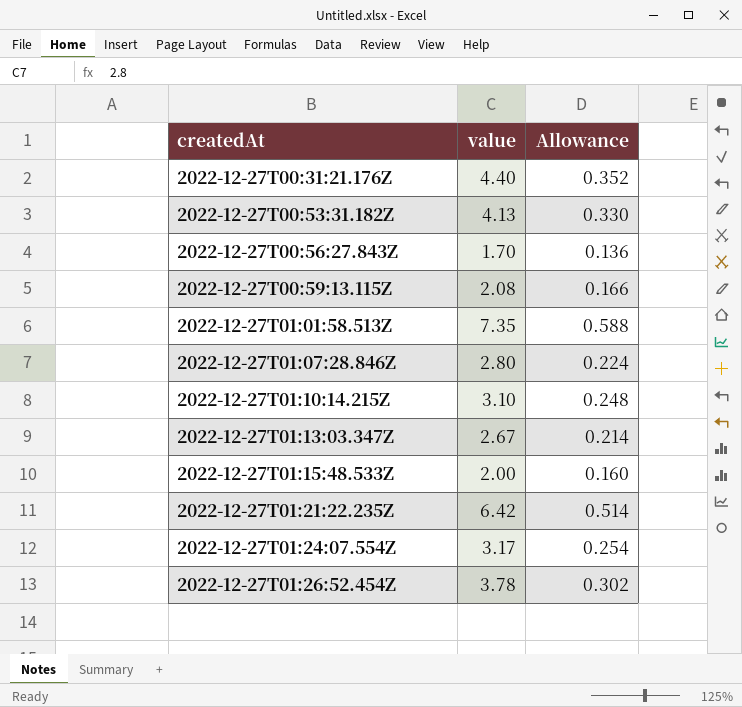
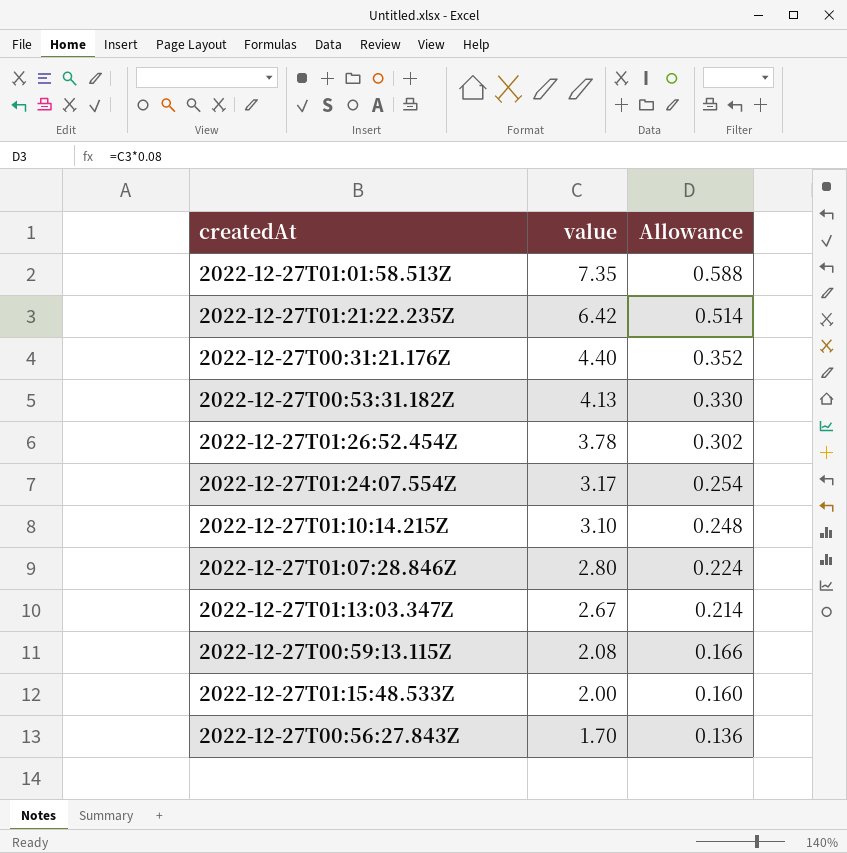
row order: createdAt ascending -> value descending

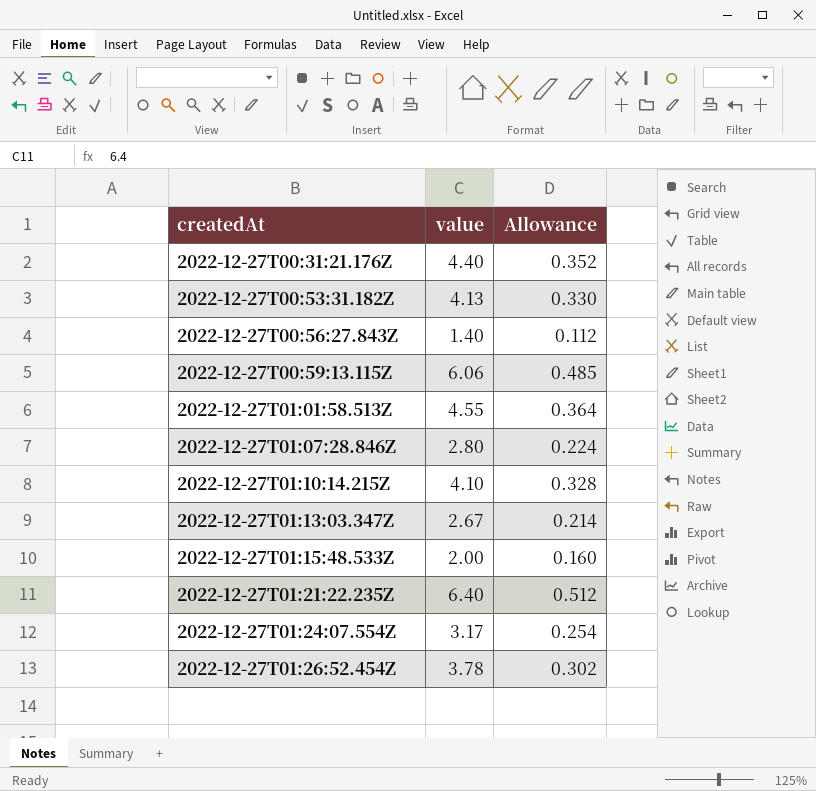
row order: value descending -> createdAt ascending
2022-12-27T00:56:27.843Z | value: 1.70 -> 1.40
2022-12-27T00:56:27.843Z | Allowance: 0.136 -> 0.112
2022-12-27T00:59:13.115Z | value: 2.08 -> 6.06
2022-12-27T00:59:13.115Z | Allowance: 0.166 -> 0.485
2022-12-27T01:01:58.513Z | value: 7.35 -> 4.55
2022-12-27T01:01:58.513Z | Allowance: 0.588 -> 0.364
2022-12-27T01:10:14.215Z | value: 3.10 -> 4.10
2022-12-27T01:10:14.215Z | Allowance: 0.248 -> 0.328
2022-12-27T01:21:22.235Z | value: 6.42 -> 6.40
2022-12-27T01:21:22.235Z | Allowance: 0.514 -> 0.512

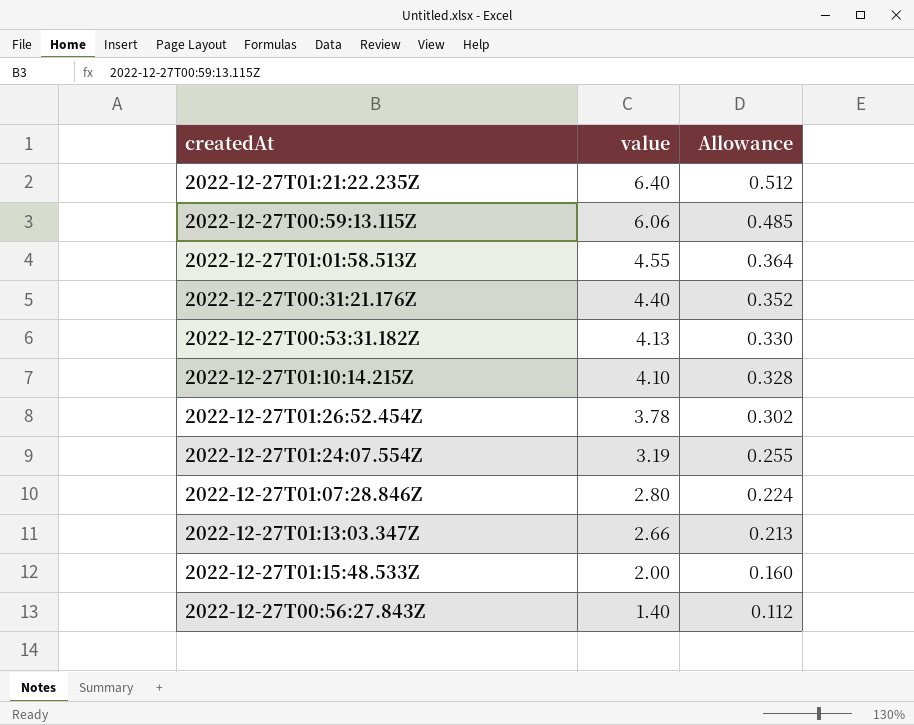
row order: createdAt ascending -> value descending
2022-12-27T01:24:07.554Z | value: 3.17 -> 3.19
2022-12-27T01:24:07.554Z | Allowance: 0.254 -> 0.255
2022-12-27T01:13:03.347Z | value: 2.67 -> 2.66
2022-12-27T01:13:03.347Z | Allowance: 0.214 -> 0.213

